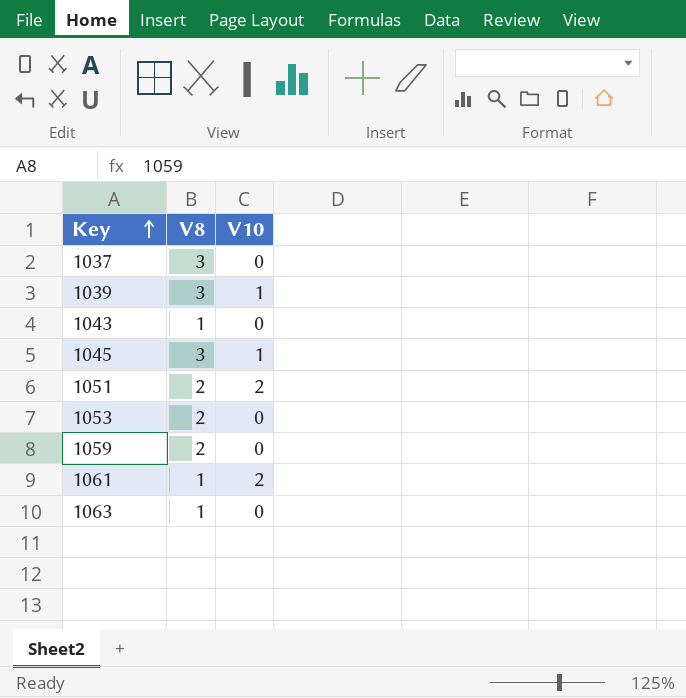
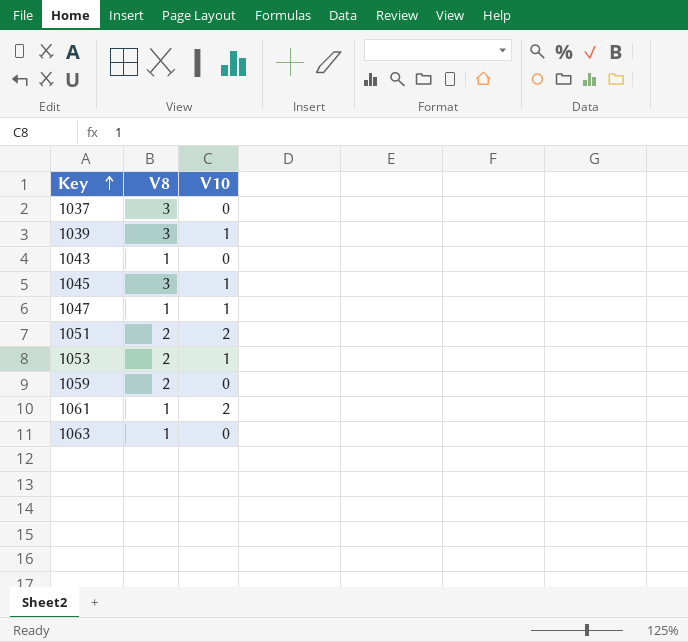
row 1047: none -> 1 | 1
1053 | V10: 0 -> 1

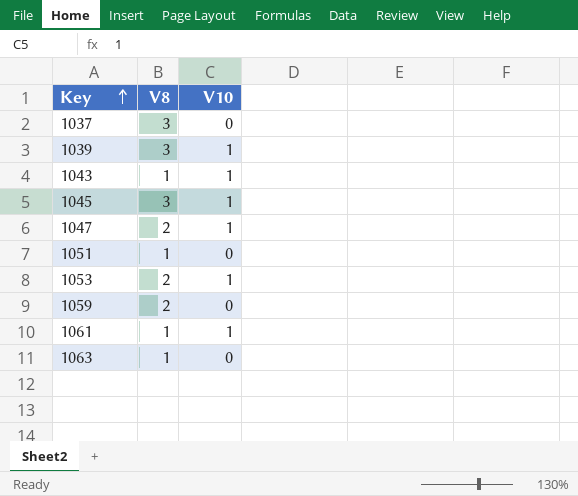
1043 | V10: 0 -> 1
1047 | V8: 1 -> 2
1051 | V8: 2 -> 1
1051 | V10: 2 -> 0
1061 | V10: 2 -> 1

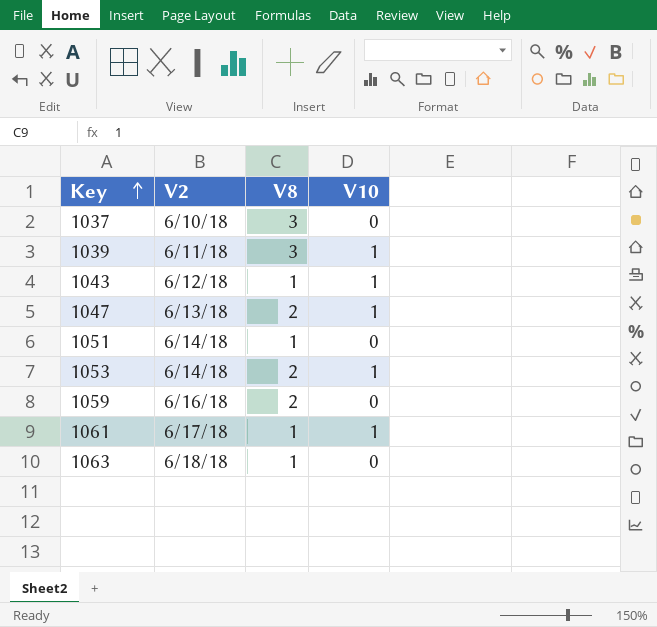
column V2 | position: none -> 2
row 1045: 3 | 1 -> none

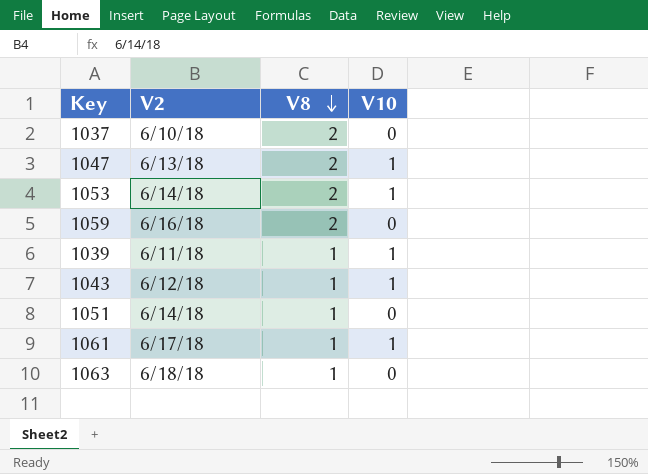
row order: Key ascending -> V8 descending
1037 | V8: 3 -> 2
1039 | V8: 3 -> 1

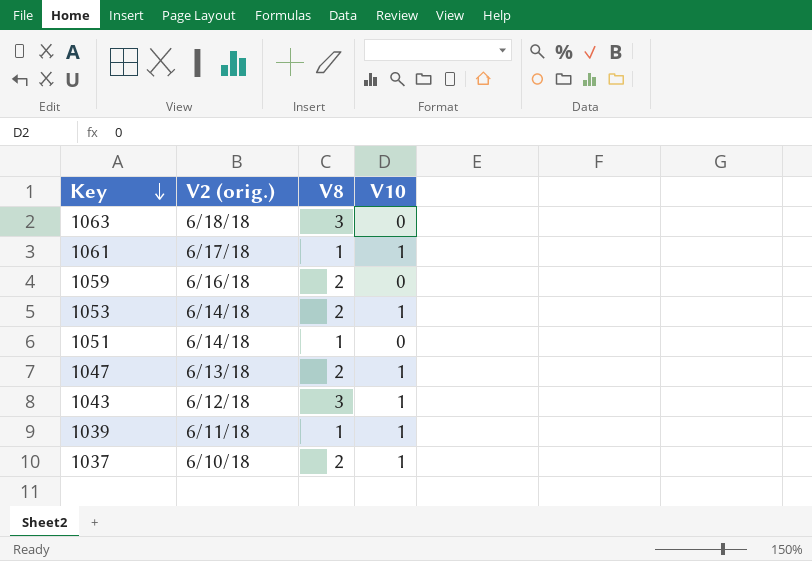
row order: V8 descending -> Key descending
column name: V2 -> V2 (orig.)
1063 | V8: 1 -> 3
1043 | V8: 1 -> 3
1037 | V10: 0 -> 1

